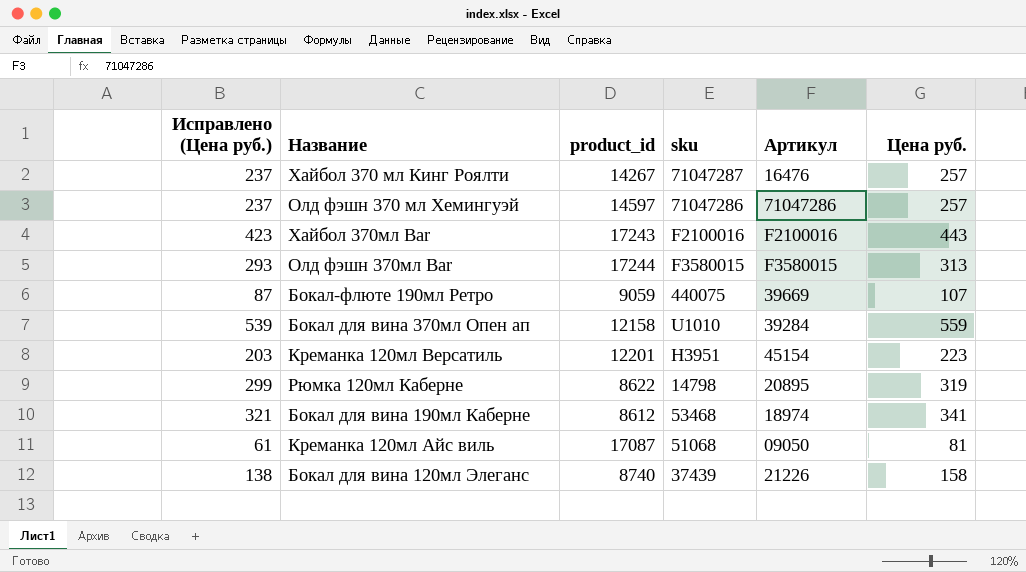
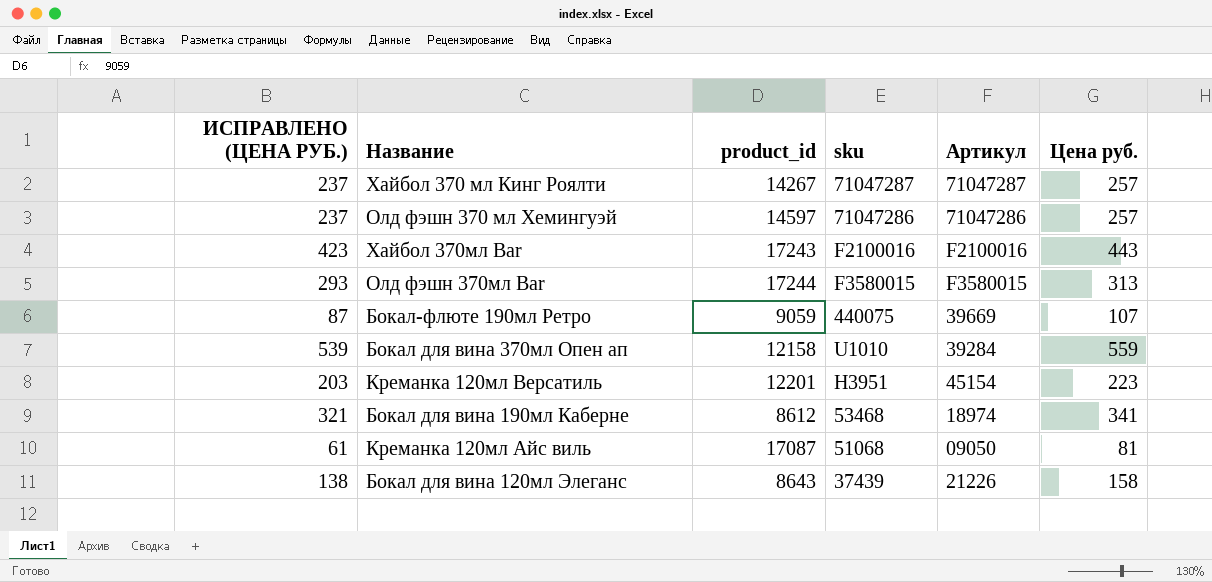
column name: Исправлено (Цена руб.) -> ИСПРАВЛЕНО (ЦЕНА РУБ.)
row Рюмка 120мл Каберне: 299 | 8622 | 14798 | 20895 | 319 -> none
Хайбол 370 мл Кинг Роялти | Артикул: 16476 -> 71047287
Бокал для вина 120мл Элеганс | product_id: 8740 -> 8643

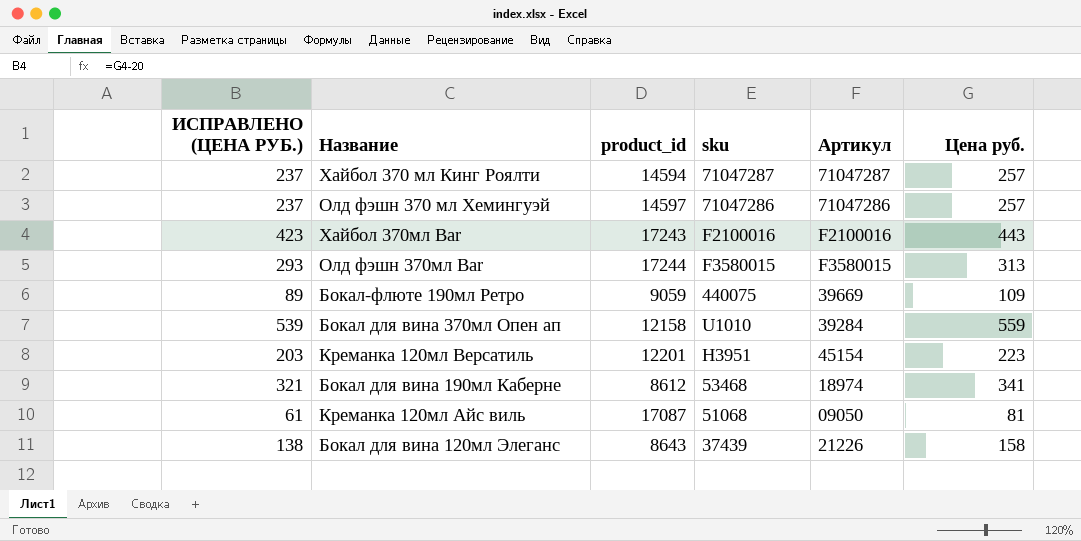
Хайбол 370 мл Кинг Роялти | product_id: 14267 -> 14594
Бокал-флюте 190мл Ретро | ИСПРАВЛЕНО (ЦЕНА РУБ.): 87 -> 89
Бокал-флюте 190мл Ретро | Цена руб.: 107 -> 109

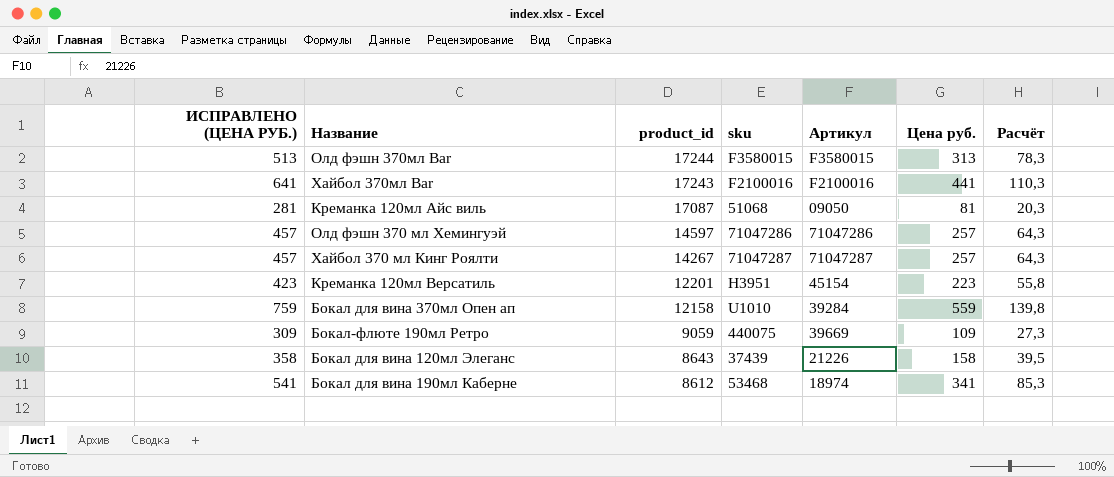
row order: none -> product_id descending
column ИСПРАВЛЕНО (ЦЕНА РУБ.) | formula: [Цена руб.] - 20 -> [Цена руб.] + 200
column Расчёт | formula: none -> [Цена руб.] * 0,25
Хайбол 370мл Bar | Цена руб.: 443 -> 441
Хайбол 370 мл Кинг Роялти | product_id: 14594 -> 14267

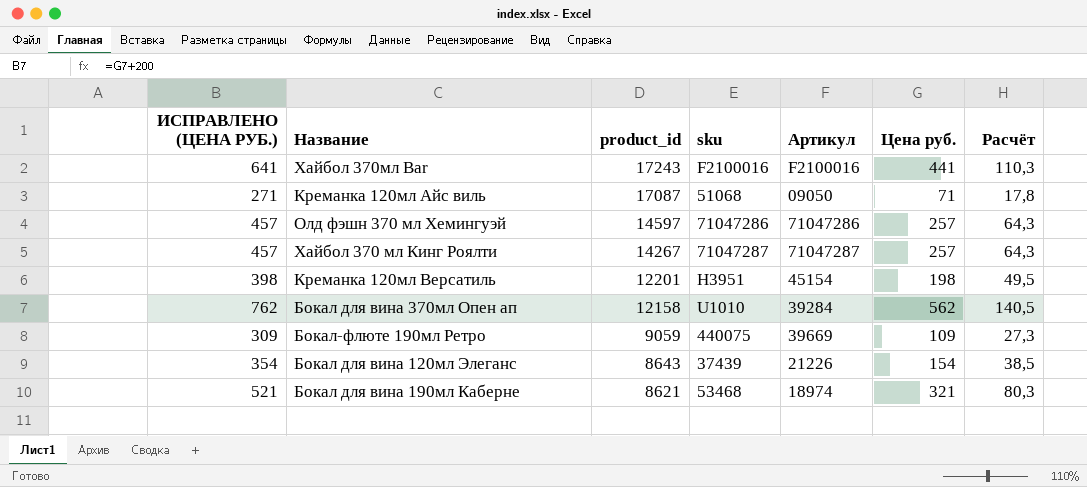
row Олд фэшн 370мл Bar: 513 | 17244 | F3580015 | F3580015 | 313 | 78,3 -> none
Креманка 120мл Айс виль | ИСПРАВЛЕНО (ЦЕНА РУБ.): 281 -> 271
Креманка 120мл Айс виль | Цена руб.: 81 -> 71
Креманка 120мл Айс виль | Расчёт: 20,3 -> 17,8
Креманка 120мл Версатиль | ИСПРАВЛЕНО (ЦЕНА РУБ.): 423 -> 398
Креманка 120мл Версатиль | Цена руб.: 223 -> 198
Креманка 120мл Версатиль | Расчёт: 55,8 -> 49,5
Бокал для вина 370мл Опен ап | ИСПРАВЛЕНО (ЦЕНА РУБ.): 759 -> 762
Бокал для вина 370мл Опен ап | Цена руб.: 559 -> 562
Бокал для вина 370мл Опен ап | Расчёт: 139,8 -> 140,5
Бокал для вина 120мл Элеганс | ИСПРАВЛЕНО (ЦЕНА РУБ.): 358 -> 354
Бокал для вина 120мл Элеганс | Цена руб.: 158 -> 154
Бокал для вина 120мл Элеганс | Расчёт: 39,5 -> 38,5
Бокал для вина 190мл Каберне | ИСПРАВЛЕНО (ЦЕНА РУБ.): 541 -> 521
Бокал для вина 190мл Каберне | product_id: 8612 -> 8621
Бокал для вина 190мл Каберне | Цена руб.: 341 -> 321
Бокал для вина 190мл Каберне | Расчёт: 85,3 -> 80,3

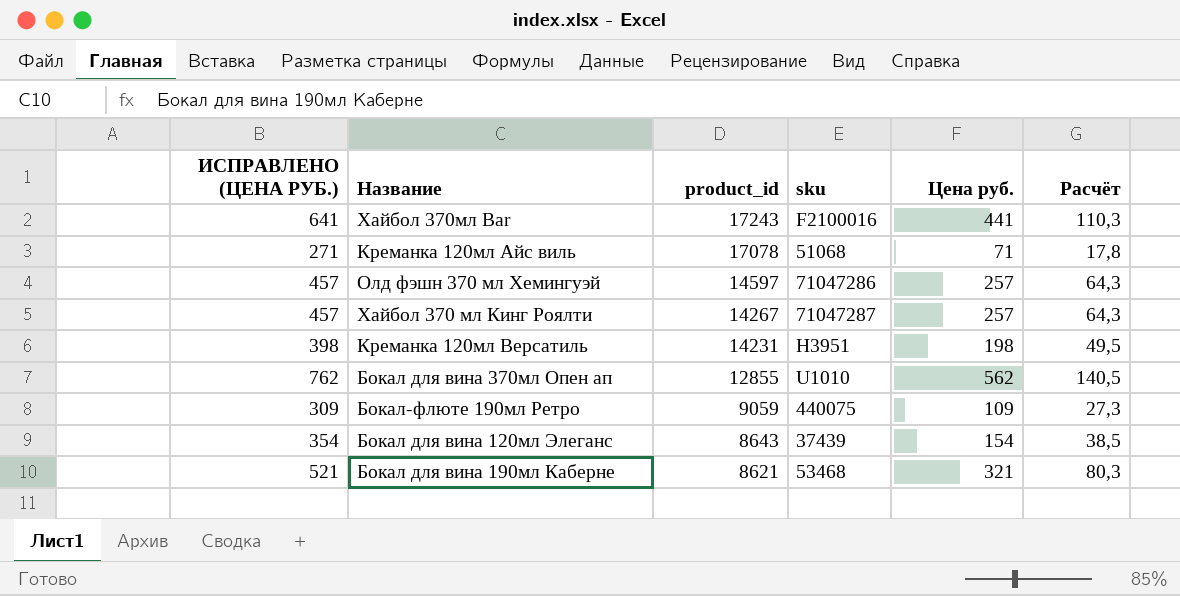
column Артикул | position: 5 -> none
Креманка 120мл Айс виль | product_id: 17087 -> 17078
Креманка 120мл Версатиль | product_id: 12201 -> 14231
Бокал для вина 370мл Опен ап | product_id: 12158 -> 12855

